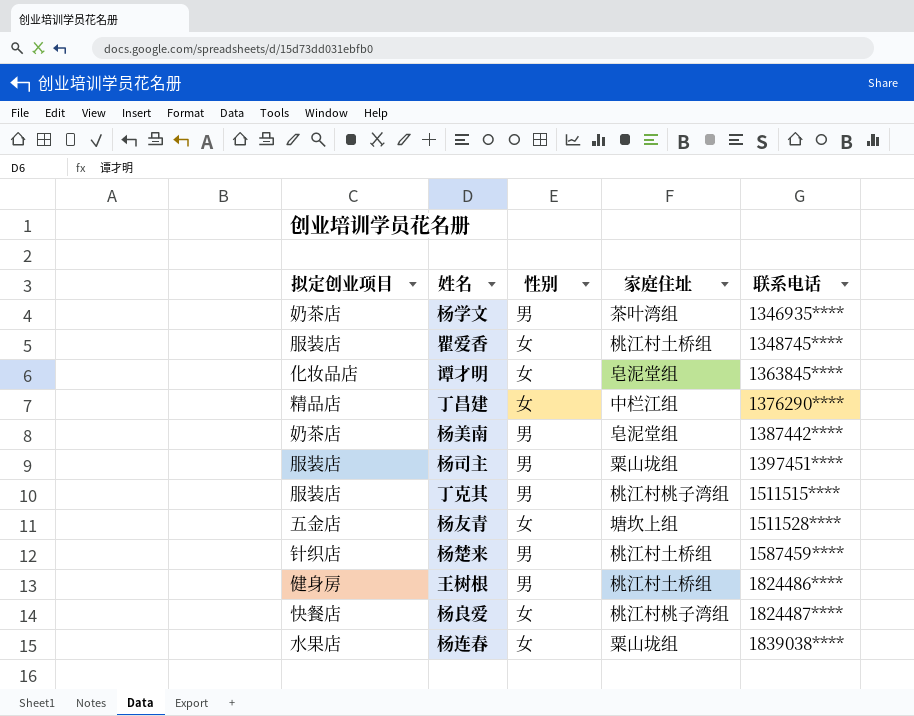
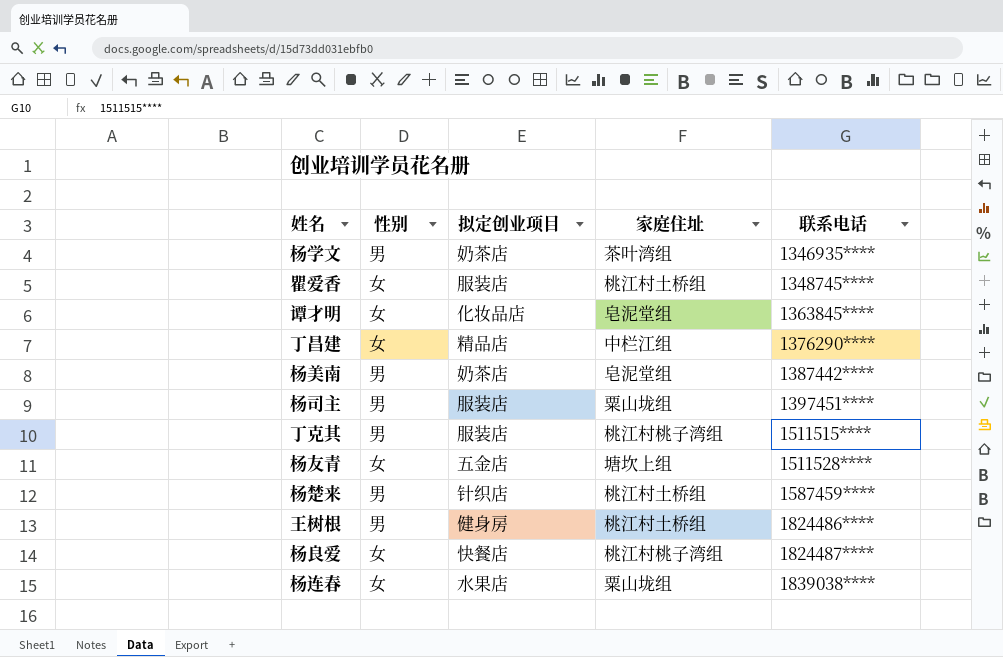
column 拟定创业项目 | position: 1 -> 3

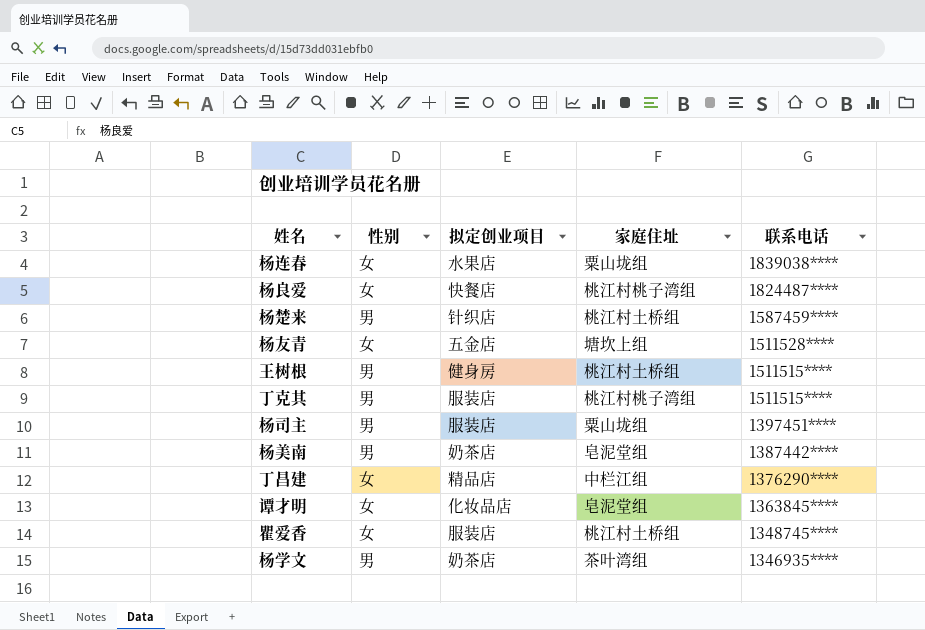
row order: 联系电话 ascending -> 联系电话 descending
王树根 | 联系电话: 1824486**** -> 1511515****

